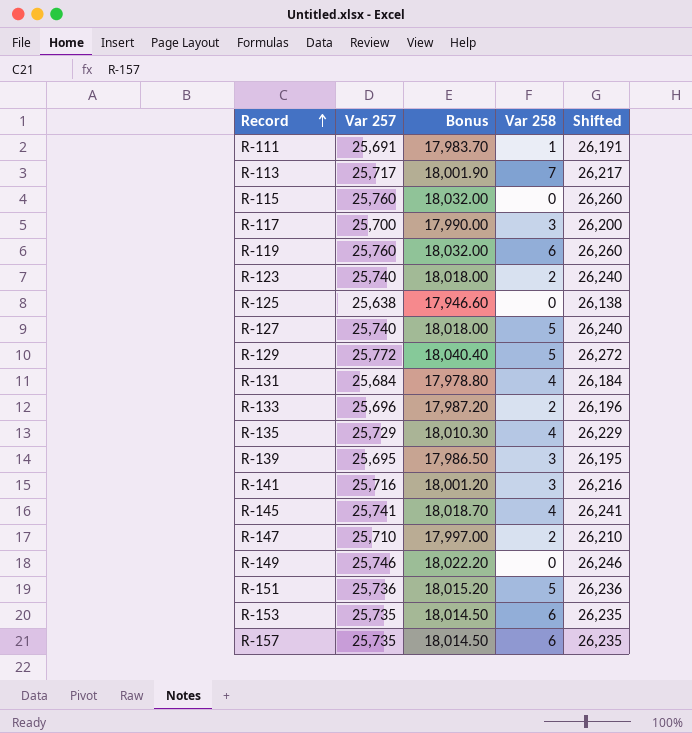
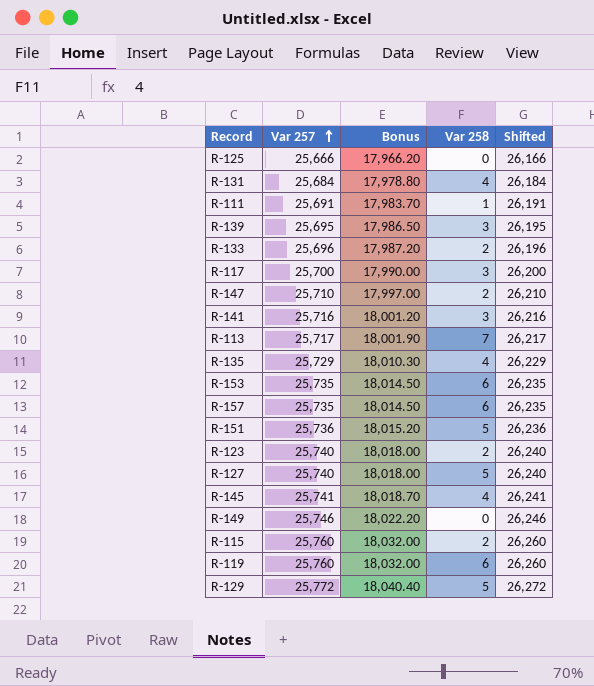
row order: Record ascending -> Var 257 ascending
R-125 | Var 257: 25,638 -> 25,666
R-125 | Bonus: 17,946.60 -> 17,966.20
R-125 | Shifted: 26,138 -> 26,166
R-115 | Var 258: 0 -> 2

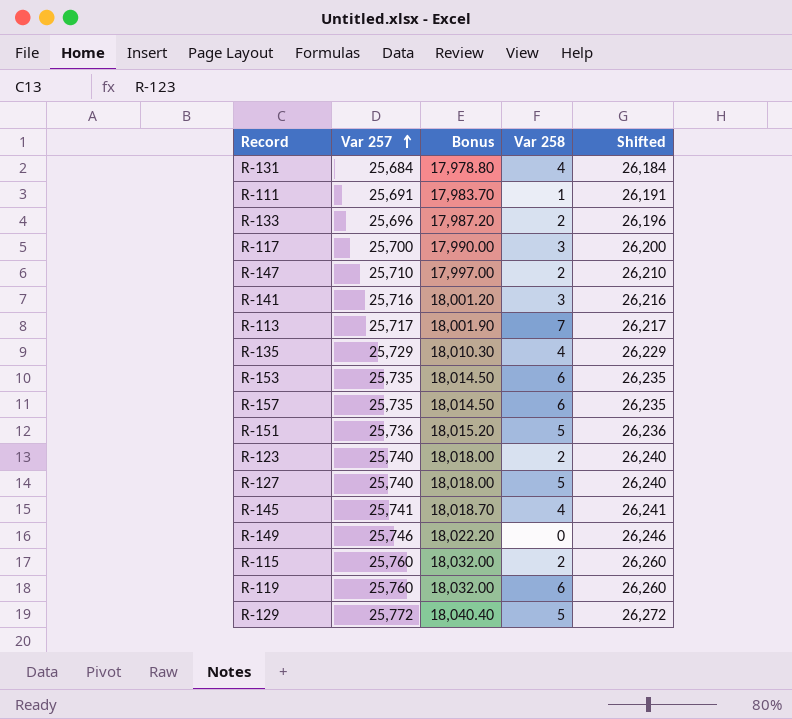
row R-125: 25,666 | 17,966.20 | 0 | 26,166 -> none
row R-139: 25,695 | 17,986.50 | 3 | 26,195 -> none

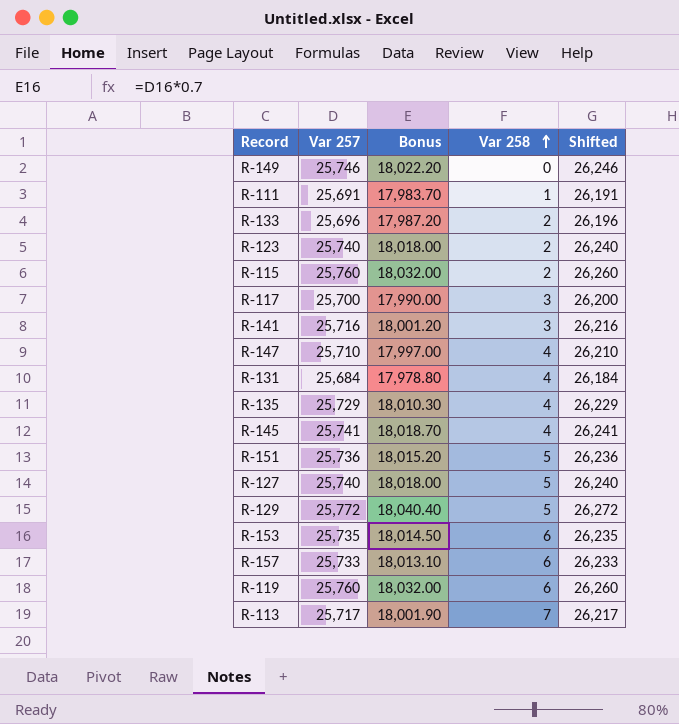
row order: Var 257 ascending -> Var 258 ascending
R-147 | Var 258: 2 -> 4
R-157 | Var 257: 25,735 -> 25,733
R-157 | Bonus: 18,014.50 -> 18,013.10
R-157 | Shifted: 26,235 -> 26,233

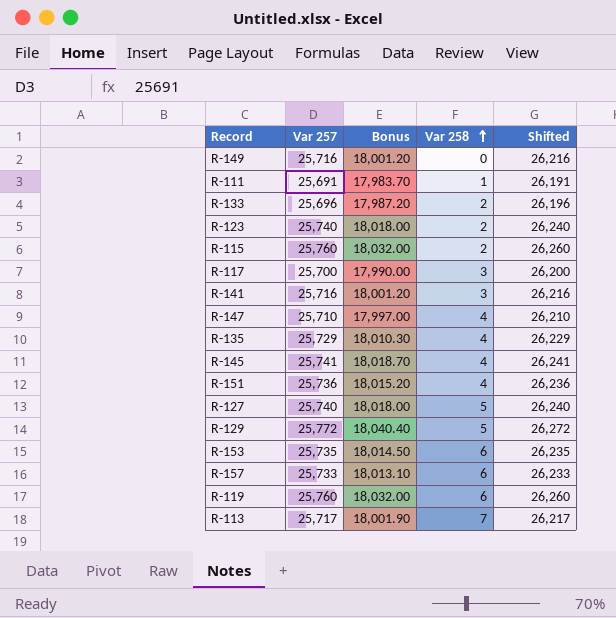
row R-131: 25,684 | 17,978.80 | 4 | 26,184 -> none
R-149 | Var 257: 25,746 -> 25,716
R-149 | Bonus: 18,022.20 -> 18,001.20
R-149 | Shifted: 26,246 -> 26,216
R-151 | Var 258: 5 -> 4

